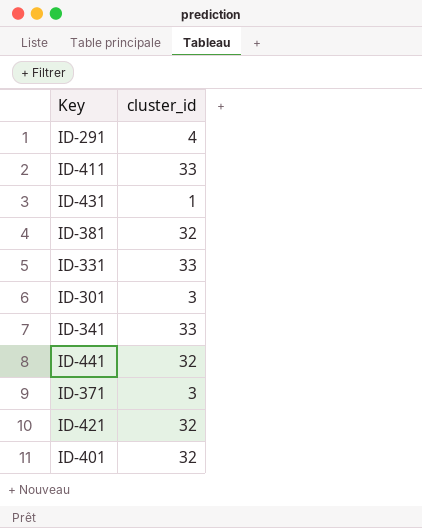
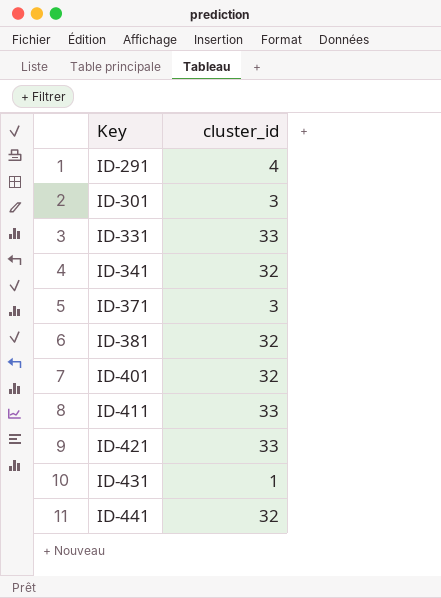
row order: none -> Key ascending
ID-341 | cluster_id: 33 -> 32
ID-421 | cluster_id: 32 -> 33

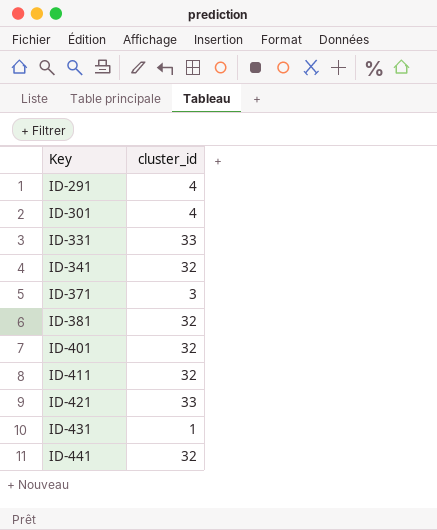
ID-301 | cluster_id: 3 -> 4
ID-411 | cluster_id: 33 -> 32

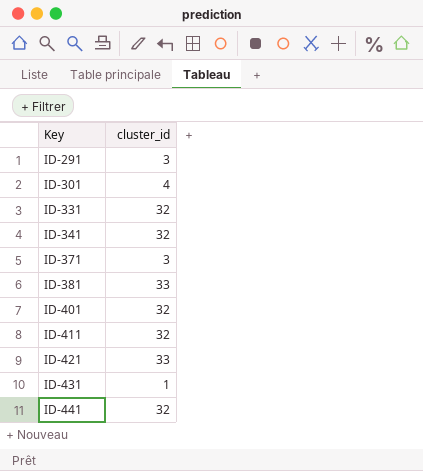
ID-291 | cluster_id: 4 -> 3
ID-331 | cluster_id: 33 -> 32
ID-381 | cluster_id: 32 -> 33

